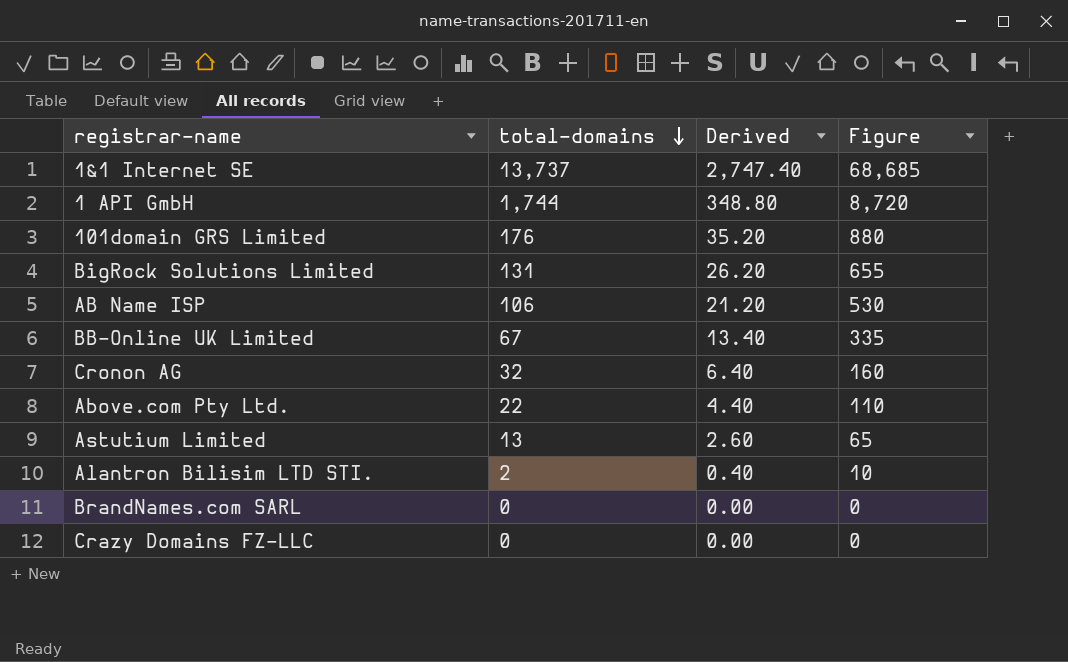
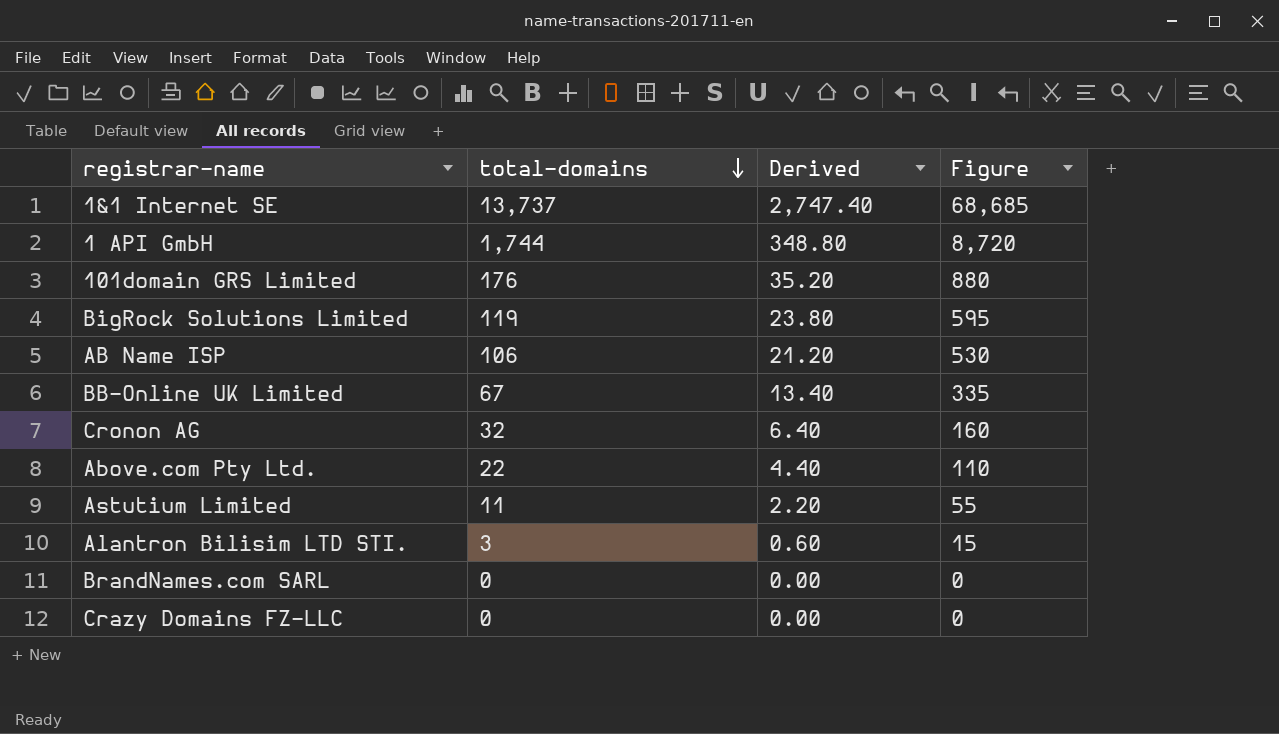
BigRock Solutions Limited | total-domains: 131 -> 119
BigRock Solutions Limited | Derived: 26.20 -> 23.80
BigRock Solutions Limited | Figure: 655 -> 595
Astutium Limited | total-domains: 13 -> 11
Astutium Limited | Derived: 2.60 -> 2.20
Astutium Limited | Figure: 65 -> 55
Alantron Bilisim LTD STI. | total-domains: 2 -> 3
Alantron Bilisim LTD STI. | Derived: 0.40 -> 0.60
Alantron Bilisim LTD STI. | Figure: 10 -> 15

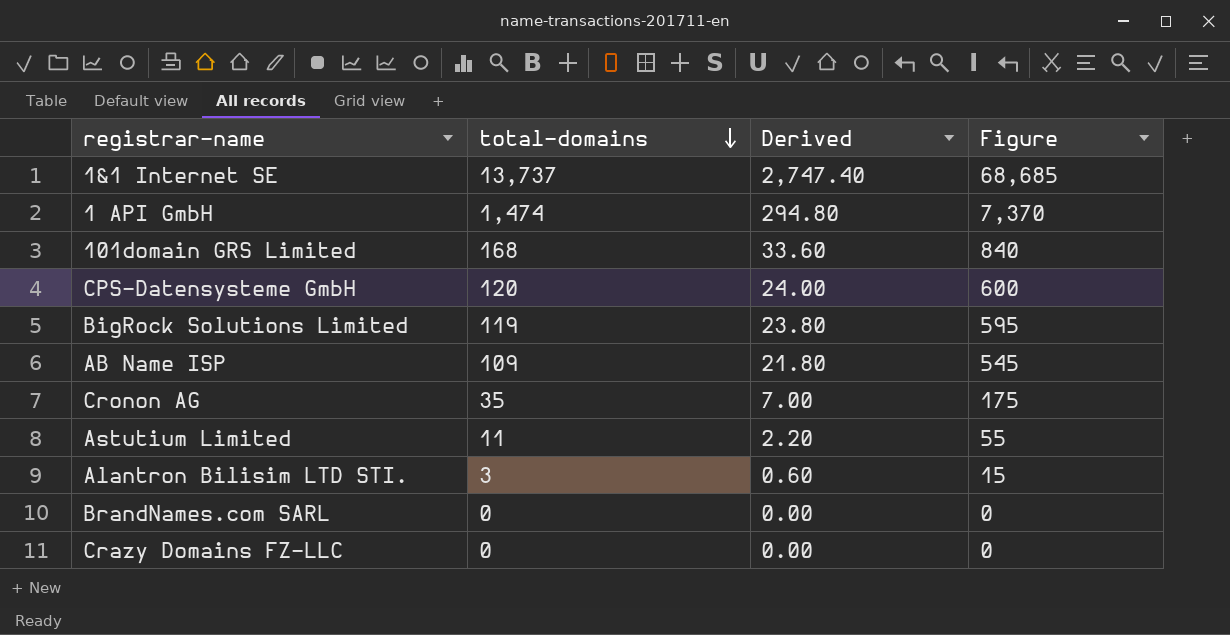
row BB-Online UK Limited: 67 | 13.40 | 335 -> none
row Above.com Pty Ltd.: 22 | 4.40 | 110 -> none
1 API GmbH | total-domains: 1,744 -> 1,474
1 API GmbH | Derived: 348.80 -> 294.80
1 API GmbH | Figure: 8,720 -> 7,370
101domain GRS Limited | total-domains: 176 -> 168
101domain GRS Limited | Derived: 35.20 -> 33.60
101domain GRS Limited | Figure: 880 -> 840
row CPS-Datensysteme GmbH: none -> 120 | 24.00 | 600
AB Name ISP | total-domains: 106 -> 109
AB Name ISP | Derived: 21.20 -> 21.80
AB Name ISP | Figure: 530 -> 545
Cronon AG | total-domains: 32 -> 35
Cronon AG | Derived: 6.40 -> 7.00
Cronon AG | Figure: 160 -> 175

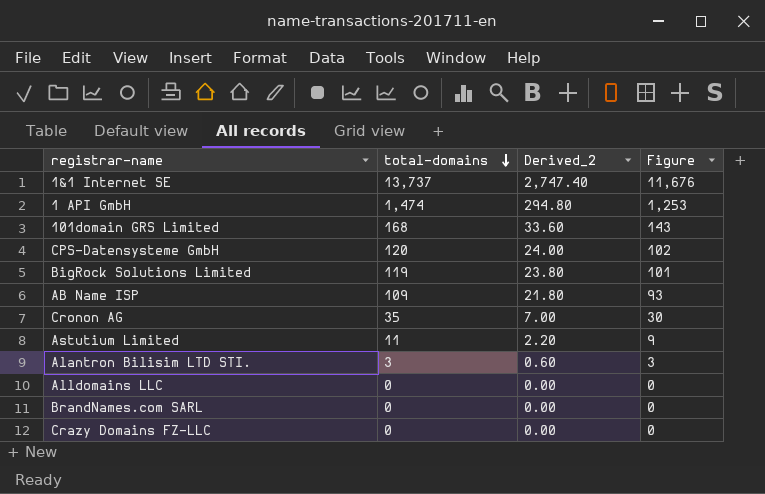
column name: Derived -> Derived_2
column Figure | formula: [total-domains] * 5 -> [total-domains] * 0.85
row Alldomains LLC: none -> 0 | 0.00 | 0

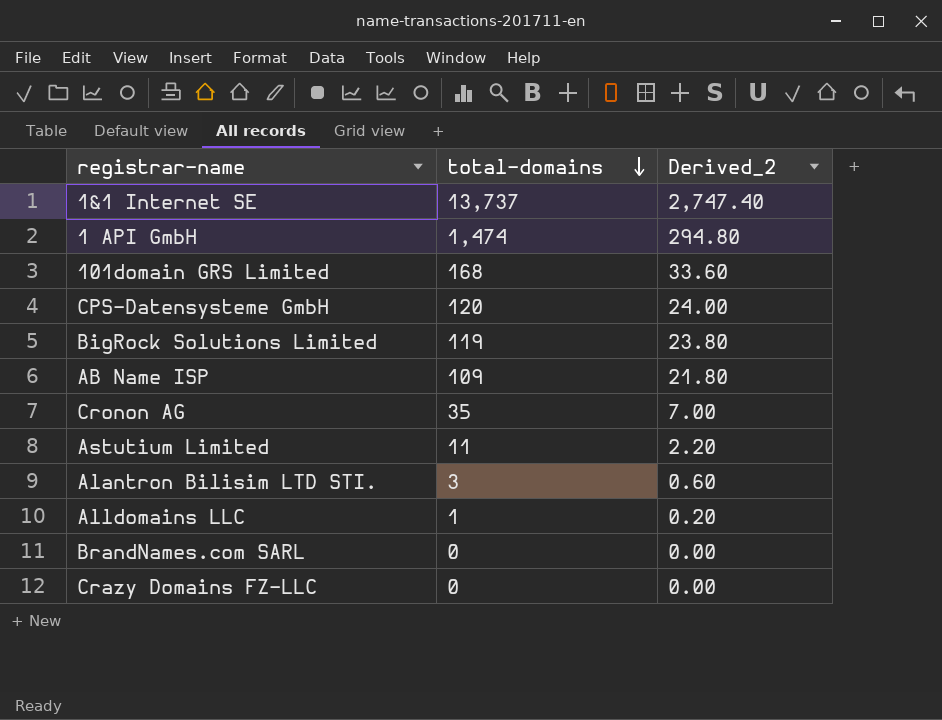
column Figure | formula: [total-domains] * 0.85 -> none
Alldomains LLC | total-domains: 0 -> 1
Alldomains LLC | Derived_2: 0.00 -> 0.20

